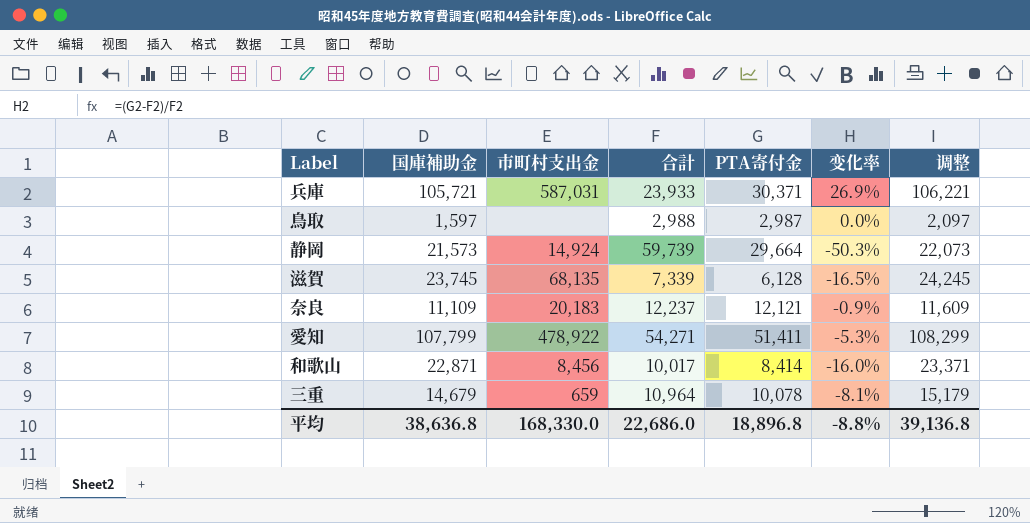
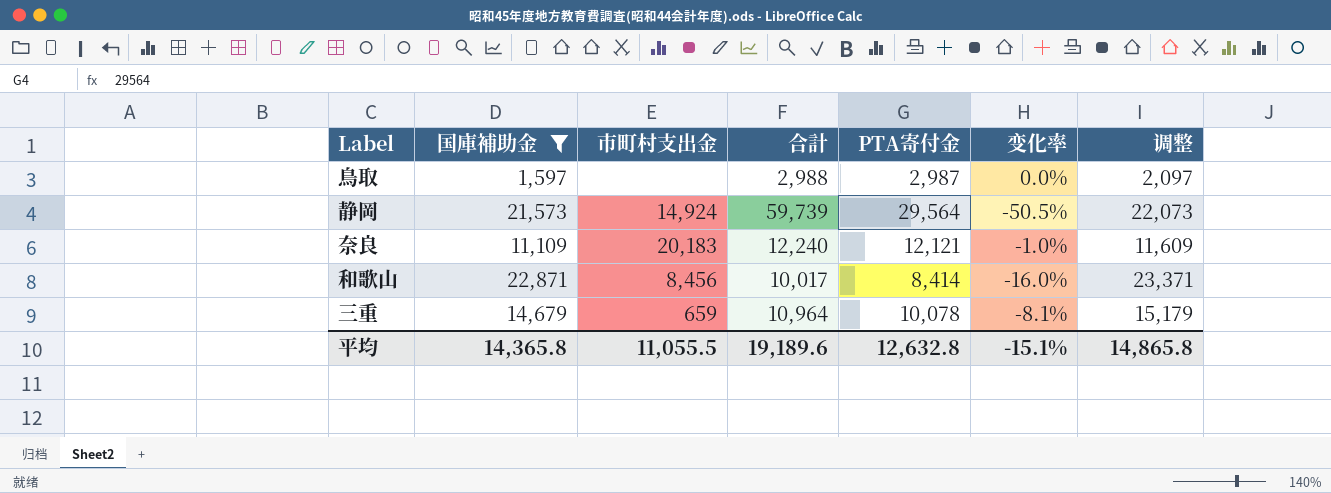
filter: none -> 国庫補助金 <= 22,871
静岡 | PTA寄付金: 29,664 -> 29,564
静岡 | 变化率: -50.3% -> -50.5%
奈良 | 合計: 12,237 -> 12,240
奈良 | 变化率: -0.9% -> -1.0%
平均 | 国庫補助金: 38,636.8 -> 14,365.8
平均 | 市町村支出金: 168,330.0 -> 11,055.5
平均 | 合計: 22,686.0 -> 19,189.6
平均 | PTA寄付金: 18,896.8 -> 12,632.8
平均 | 变化率: -8.8% -> -15.1%
平均 | 调整: 39,136.8 -> 14,865.8

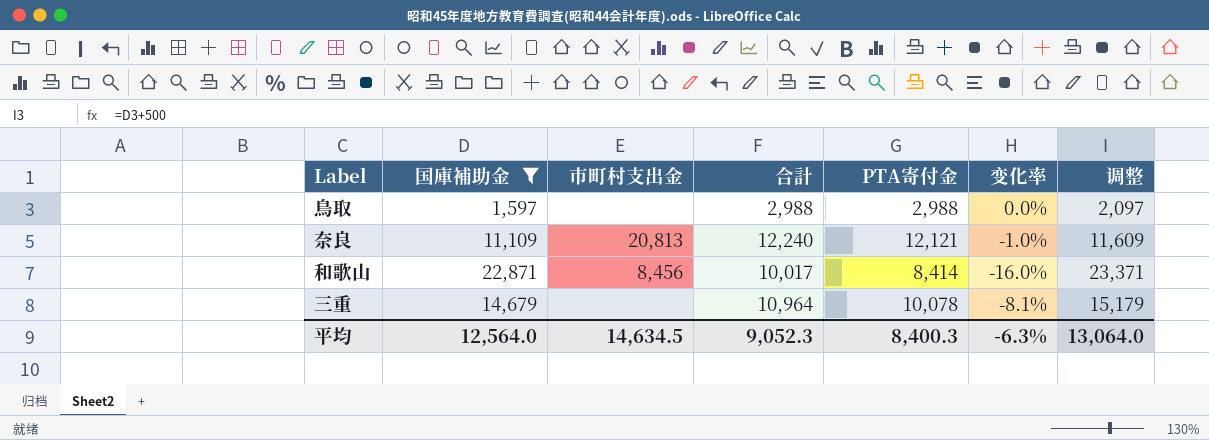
row 静岡: 21,573 | 14,924 | 59,739 | 29,564 | -50.5% | 22,073 -> none
鳥取 | PTA寄付金: 2,987 -> 2,988
奈良 | 市町村支出金: 20,183 -> 20,813
三重 | 市町村支出金: 659 -> none
平均 | 国庫補助金: 14,365.8 -> 12,564.0
平均 | 市町村支出金: 11,055.5 -> 14,634.5
平均 | 合計: 19,189.6 -> 9,052.3
平均 | PTA寄付金: 12,632.8 -> 8,400.3
平均 | 变化率: -15.1% -> -6.3%
平均 | 调整: 14,865.8 -> 13,064.0

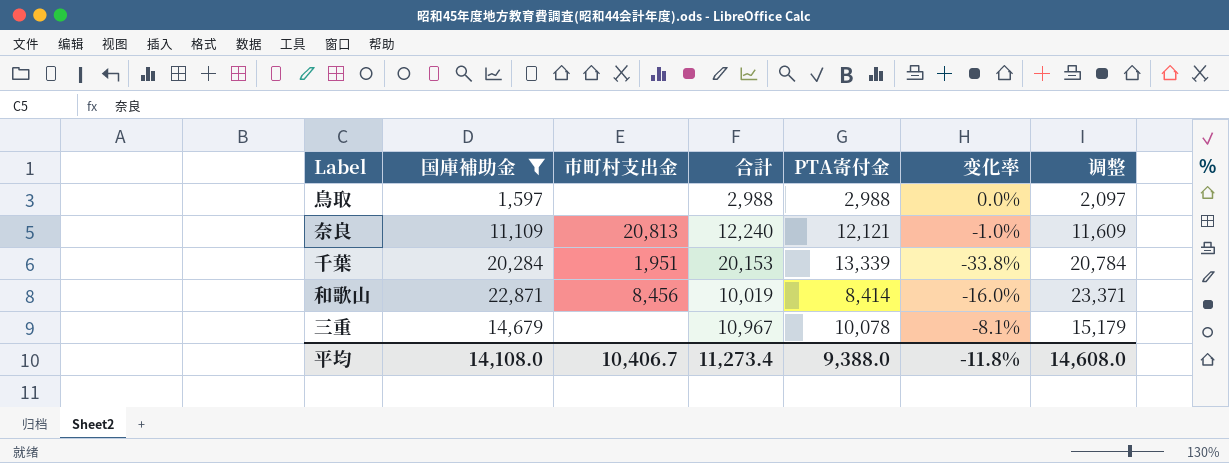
row 千葉: none -> 20,284 | 1,951 | 20,153 | 13,339 | -33.8% | 20,784
和歌山 | 合計: 10,017 -> 10,019
三重 | 合計: 10,964 -> 10,967
平均 | 国庫補助金: 12,564.0 -> 14,108.0
平均 | 市町村支出金: 14,634.5 -> 10,406.7
平均 | 合計: 9,052.3 -> 11,273.4
平均 | PTA寄付金: 8,400.3 -> 9,388.0
平均 | 变化率: -6.3% -> -11.8%
平均 | 调整: 13,064.0 -> 14,608.0

